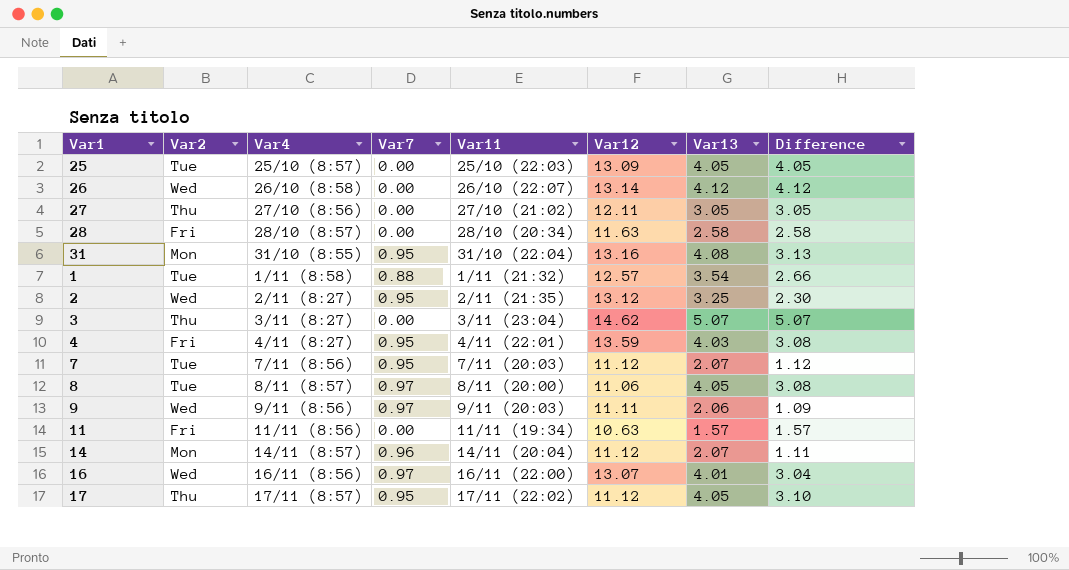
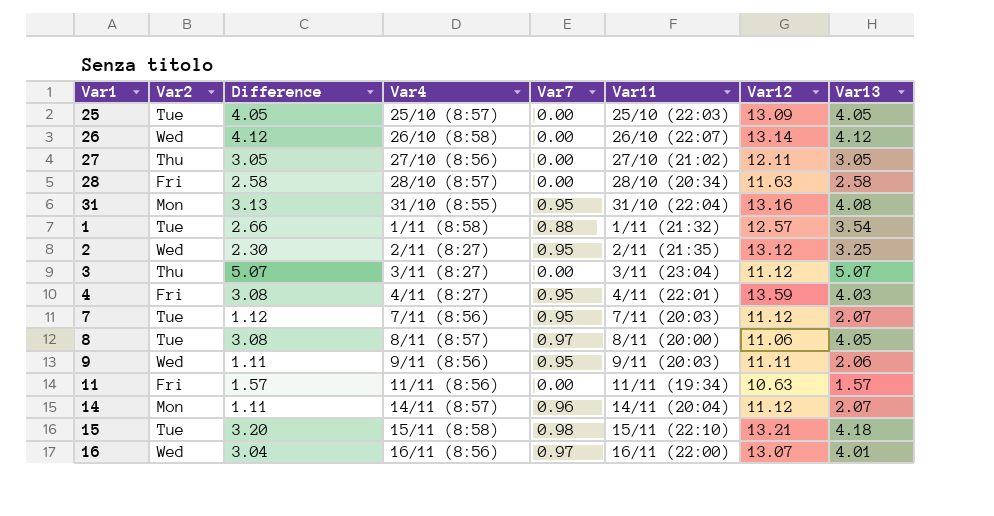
column Difference | position: 8 -> 3
row 17: Thu | 17/11 (8:57) | 0.95 | 17/11 (22:02) | 11.12 | 4.05 | 3.10 -> none
3 | Var12: 14.62 -> 11.12
9 | Difference: 1.09 -> 1.11
9 | Var7: 0.97 -> 0.95
row 15: none -> Tue | 3.20 | 15/11 (8:58) | 0.98 | 15/11 (22:10) | 13.21 | 4.18

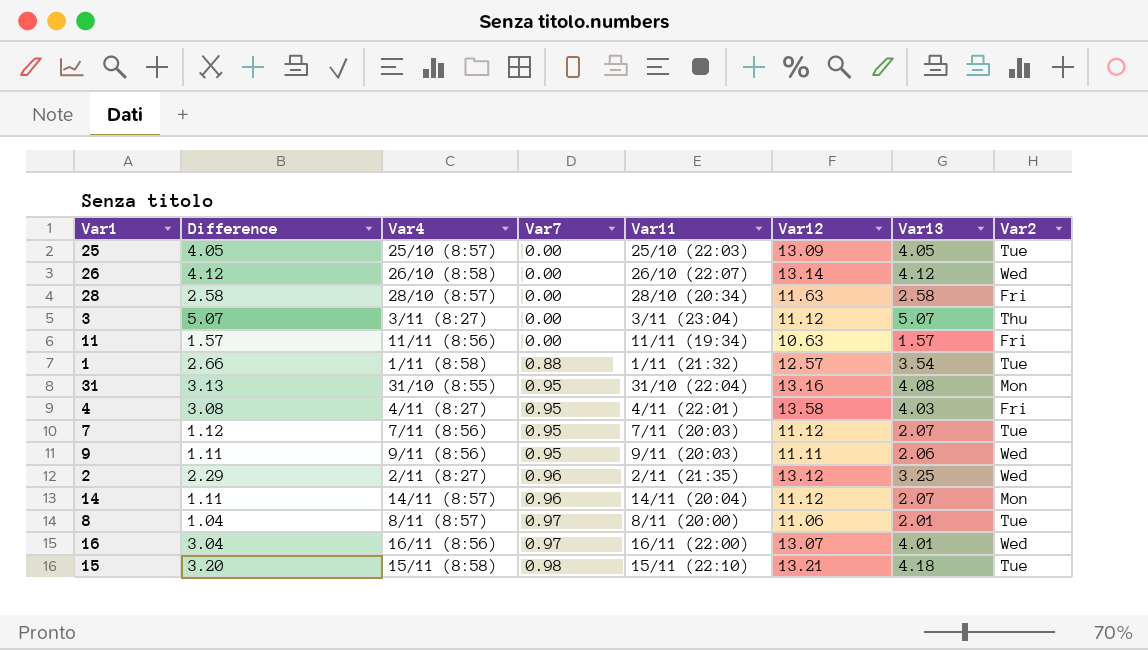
row order: none -> Var7 ascending
column Var2 | position: 2 -> 8
row 27: Thu | 3.05 | 27/10 (8:56) | 0.00 | 27/10 (21:02) | 12.11 | 3.05 -> none
4 | Var12: 13.59 -> 13.58
2 | Difference: 2.30 -> 2.29
2 | Var7: 0.95 -> 0.96
8 | Difference: 3.08 -> 1.04
8 | Var13: 4.05 -> 2.01

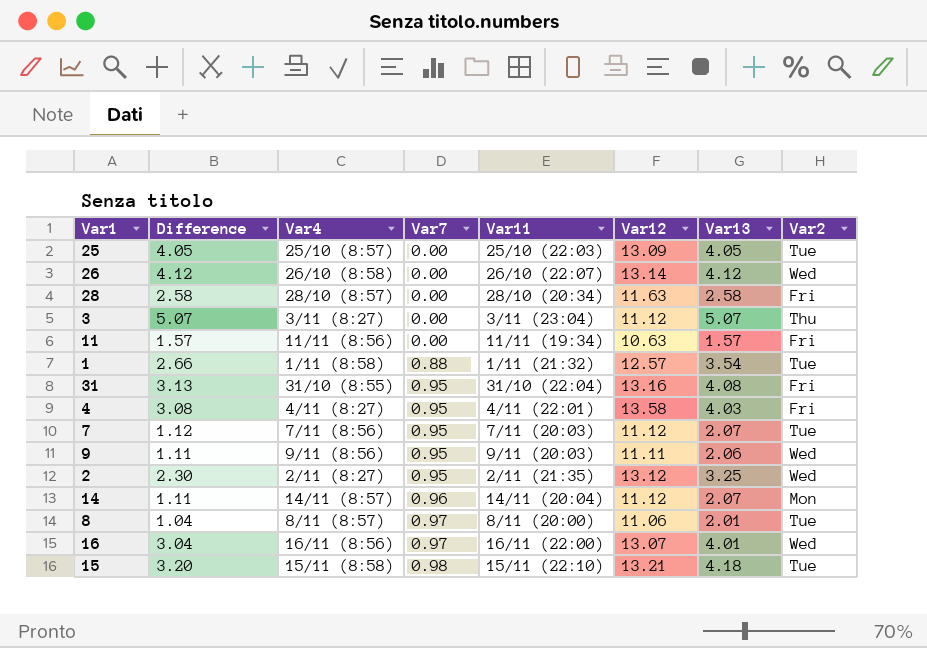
31 | Var2: Mon -> Fri
2 | Difference: 2.29 -> 2.30
2 | Var7: 0.96 -> 0.95

